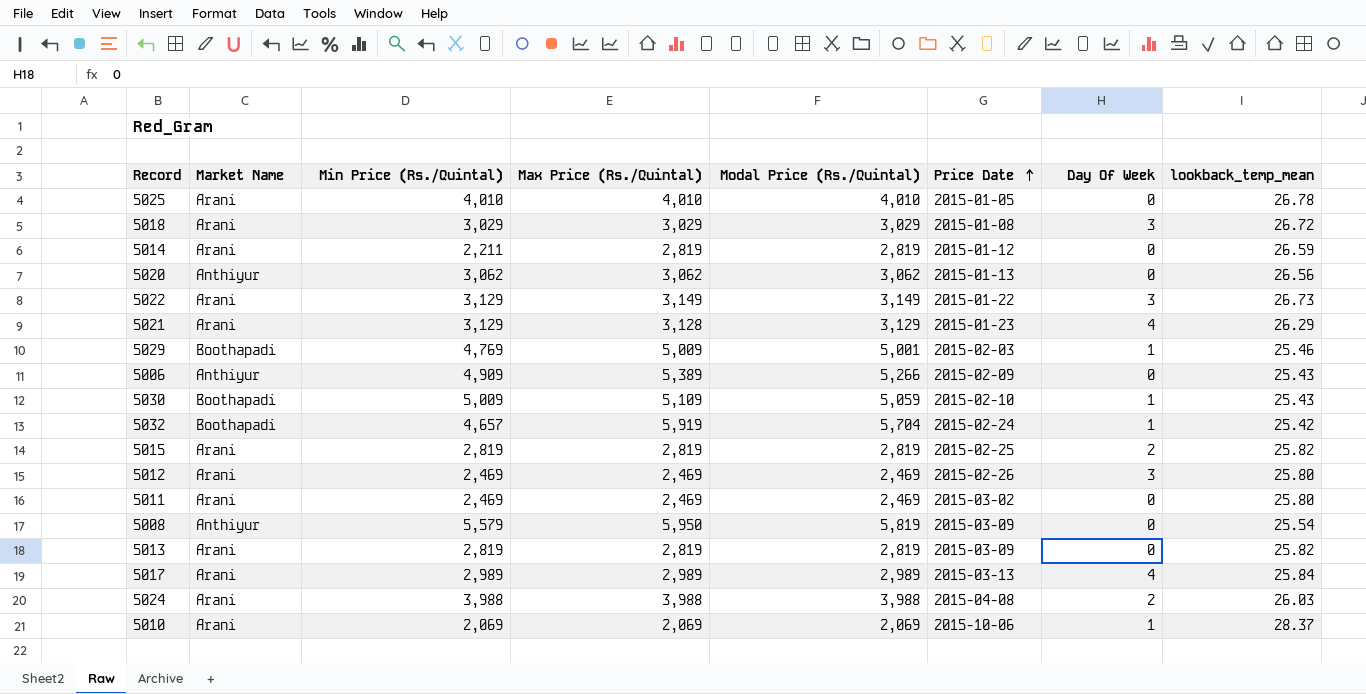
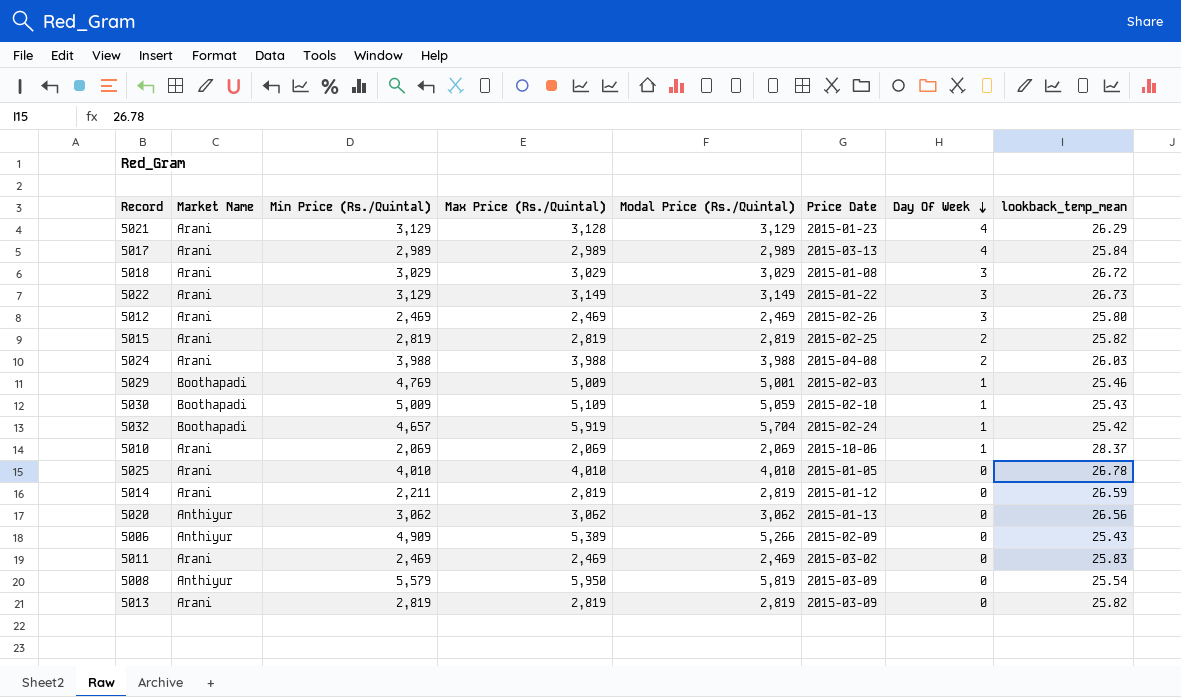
row order: Price Date ascending -> Day Of Week descending
5011 | lookback_temp_mean: 25.80 -> 25.83

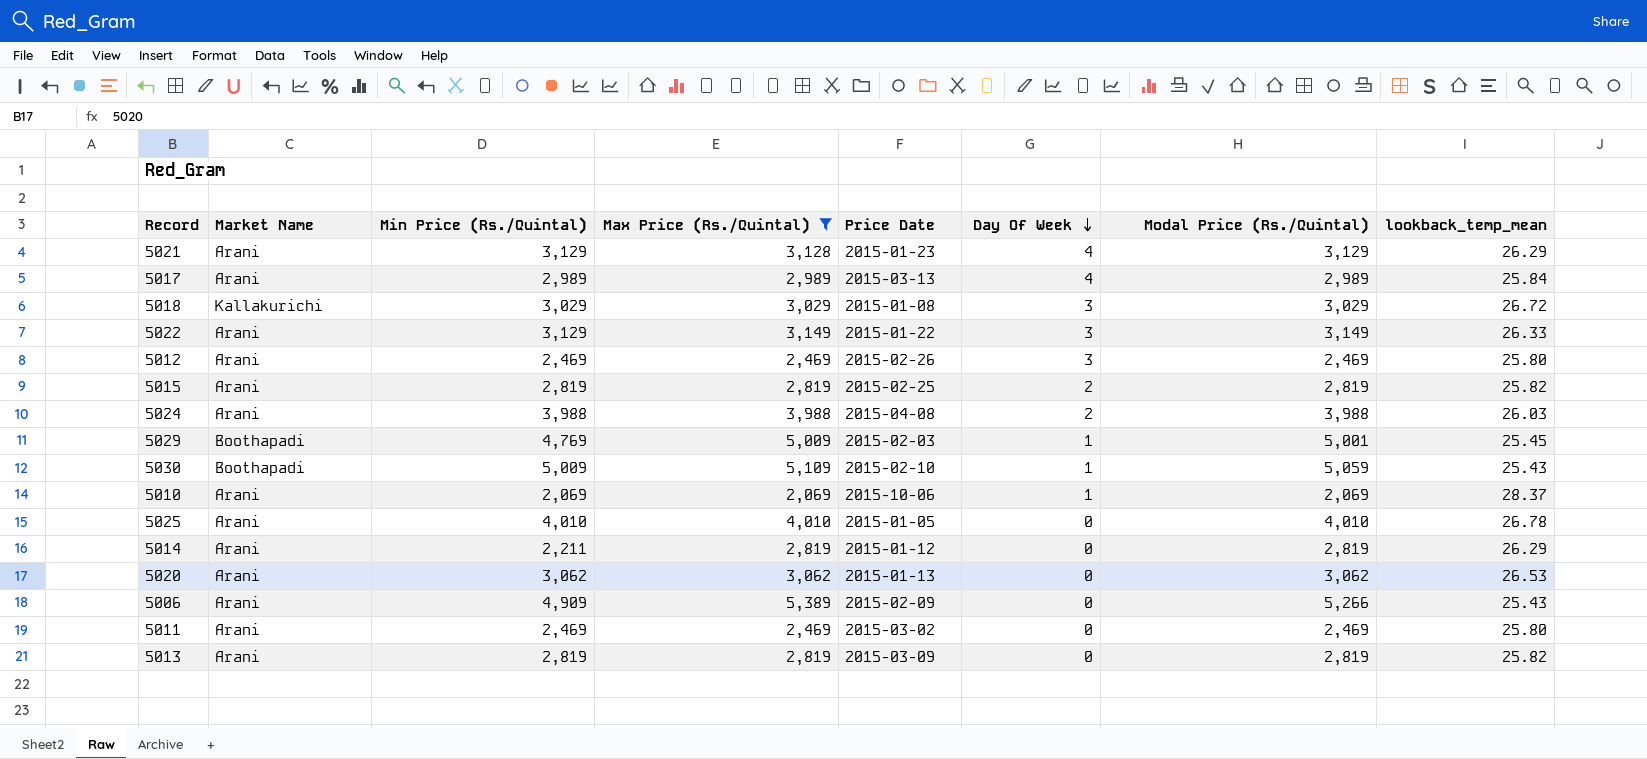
filter: none -> Max Price (Rs./Quintal) <= 5,389
column Modal Price (Rs./Quintal) | position: 5 -> 7
5018 | Market Name: Arani -> Kallakurichi
5022 | lookback_temp_mean: 26.73 -> 26.33
5029 | lookback_temp_mean: 25.46 -> 25.45
5014 | lookback_temp_mean: 26.59 -> 26.29
5020 | Market Name: Anthiyur -> Arani
5020 | lookback_temp_mean: 26.56 -> 26.53
5006 | Market Name: Anthiyur -> Arani
5011 | lookback_temp_mean: 25.83 -> 25.80

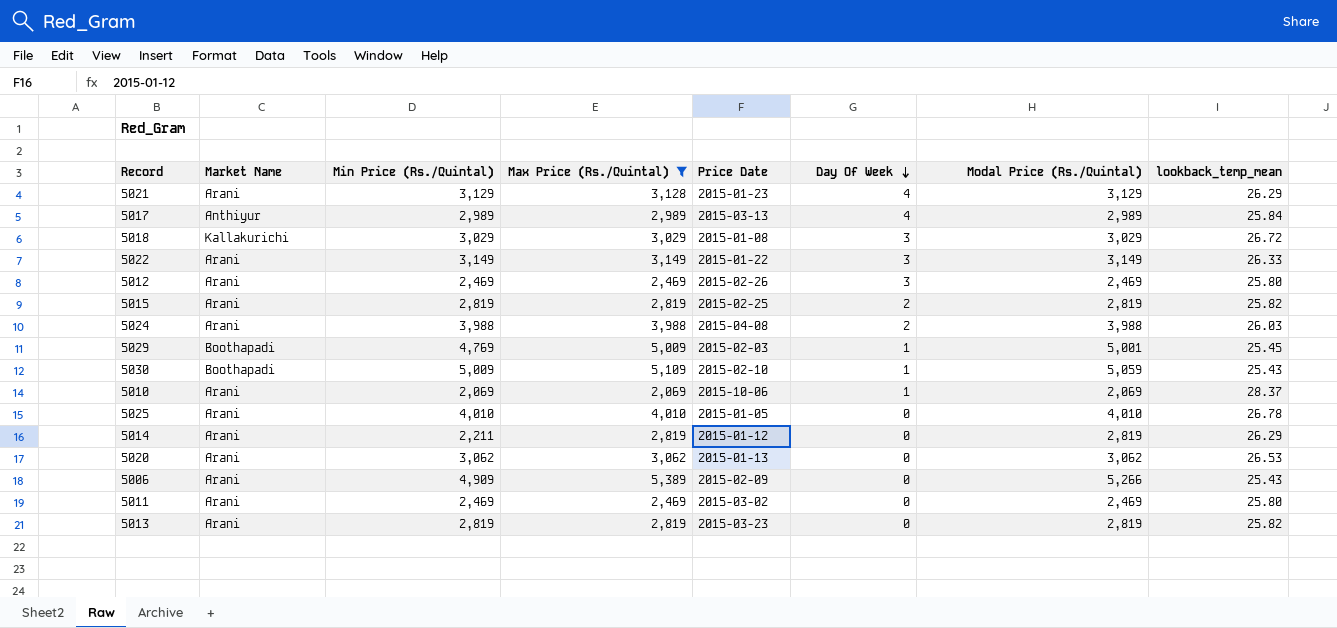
5017 | Market Name: Arani -> Anthiyur
5022 | Min Price (Rs./Quintal): 3,129 -> 3,149
5013 | Price Date: 2015-03-09 -> 2015-03-23

